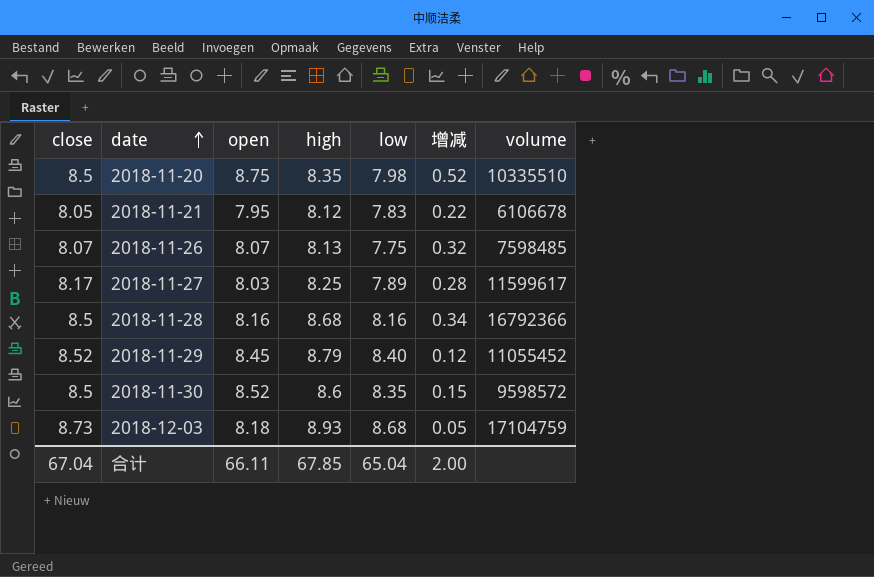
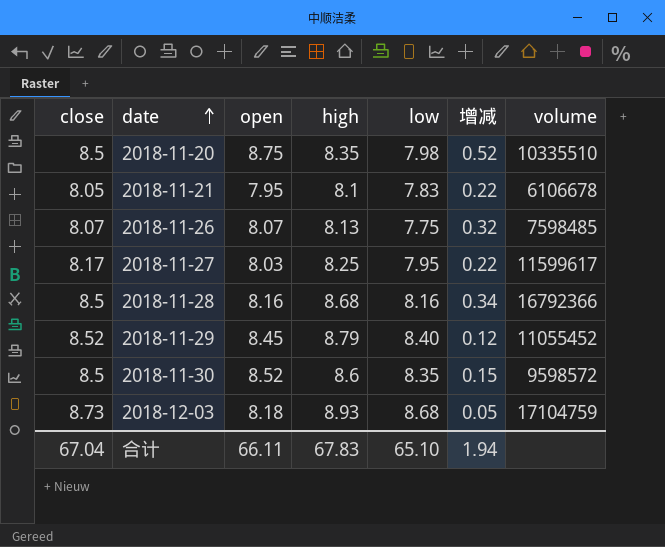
2018-11-21 | high: 8.12 -> 8.1
2018-11-27 | low: 7.89 -> 7.95
2018-11-27 | 增减: 0.28 -> 0.22
合计 | high: 67.85 -> 67.83
合计 | low: 65.04 -> 65.10
合计 | 增减: 2.00 -> 1.94

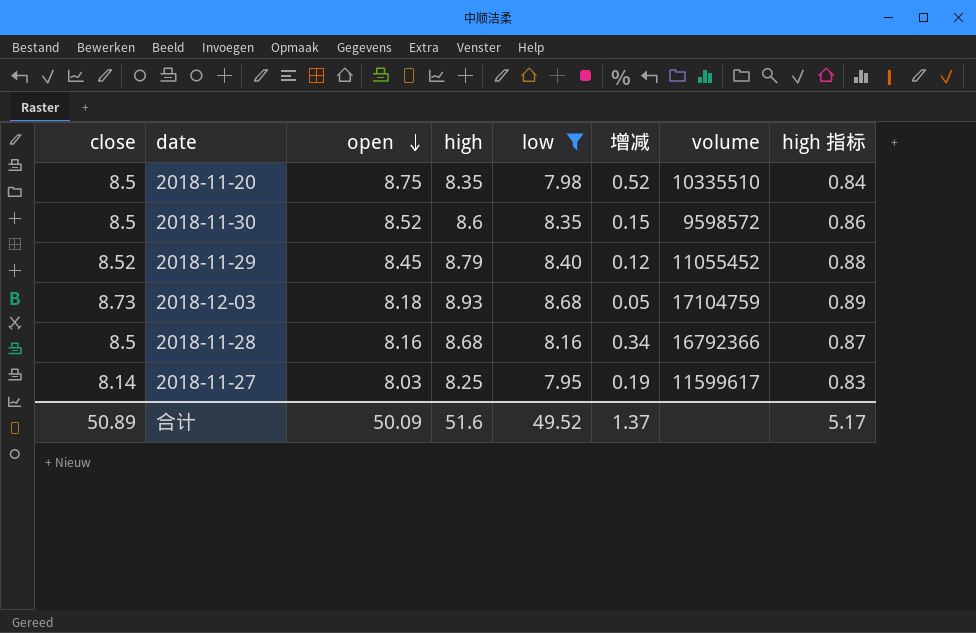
filter: none -> low >= 7.95
row order: date ascending -> open descending
column high 指标 | formula: none -> [high] * 0.1
2018-11-27 | close: 8.17 -> 8.14
2018-11-27 | 增减: 0.22 -> 0.19
合计 | close: 67.04 -> 50.89
合计 | open: 66.11 -> 50.09
合计 | high: 67.83 -> 51.6
合计 | low: 65.10 -> 49.52
合计 | 增减: 1.94 -> 1.37

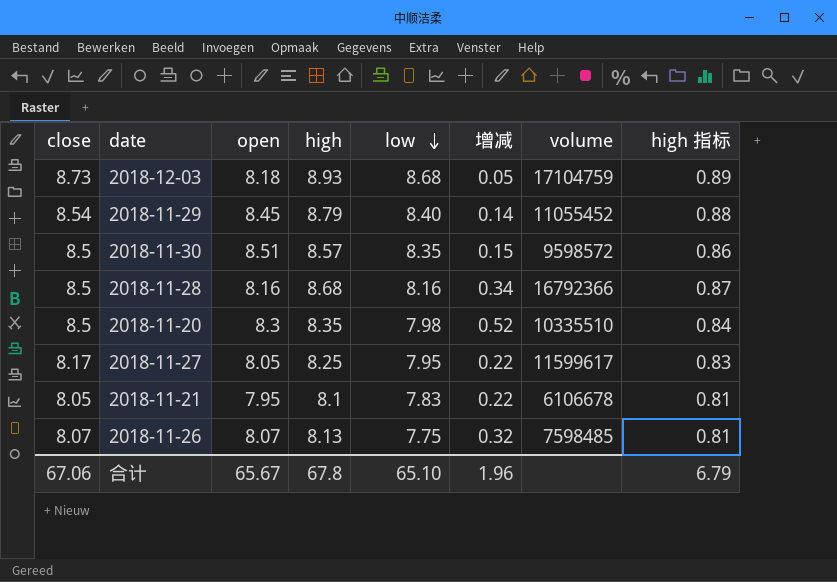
filter: low >= 7.95 -> none
row order: open descending -> low descending
2018-11-29 | close: 8.52 -> 8.54
2018-11-29 | 增减: 0.12 -> 0.14
2018-11-30 | open: 8.52 -> 8.51
2018-11-30 | high: 8.6 -> 8.57
2018-11-20 | open: 8.75 -> 8.3
2018-11-27 | close: 8.14 -> 8.17
2018-11-27 | open: 8.03 -> 8.05
2018-11-27 | 增减: 0.19 -> 0.22
合计 | close: 50.89 -> 67.06
合计 | open: 50.09 -> 65.67
合计 | high: 51.6 -> 67.8
合计 | low: 49.52 -> 65.10
合计 | 增减: 1.37 -> 1.96
合计 | high 指标: 5.17 -> 6.79

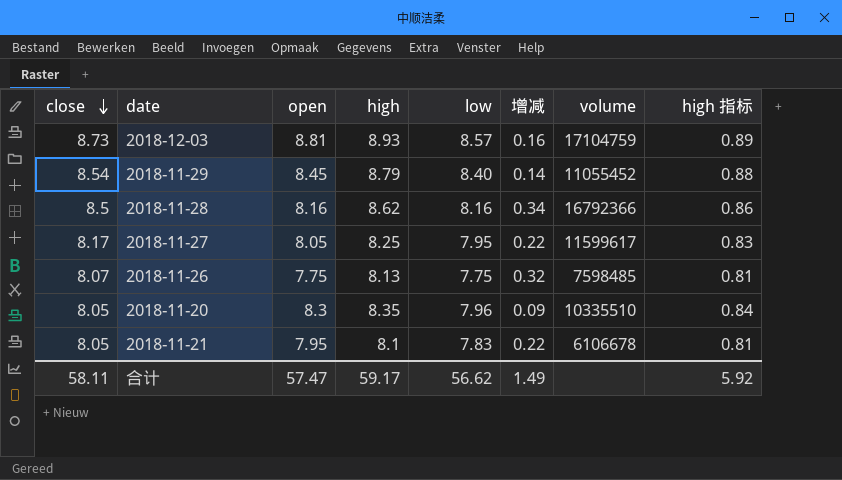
row order: low descending -> close descending
row 2018-11-30: 8.5 | 8.51 | 8.57 | 8.35 | 0.15 | 9598572 | 0.86 -> none
2018-12-03 | open: 8.18 -> 8.81
2018-12-03 | low: 8.68 -> 8.57
2018-12-03 | 增减: 0.05 -> 0.16
2018-11-28 | high: 8.68 -> 8.62
2018-11-28 | high 指标: 0.87 -> 0.86
2018-11-26 | open: 8.07 -> 7.75
2018-11-20 | close: 8.5 -> 8.05
2018-11-20 | low: 7.98 -> 7.96
2018-11-20 | 增减: 0.52 -> 0.09
合计 | close: 67.06 -> 58.11
合计 | open: 65.67 -> 57.47
合计 | high: 67.8 -> 59.17
合计 | low: 65.10 -> 56.62
合计 | 增减: 1.96 -> 1.49
合计 | high 指标: 6.79 -> 5.92

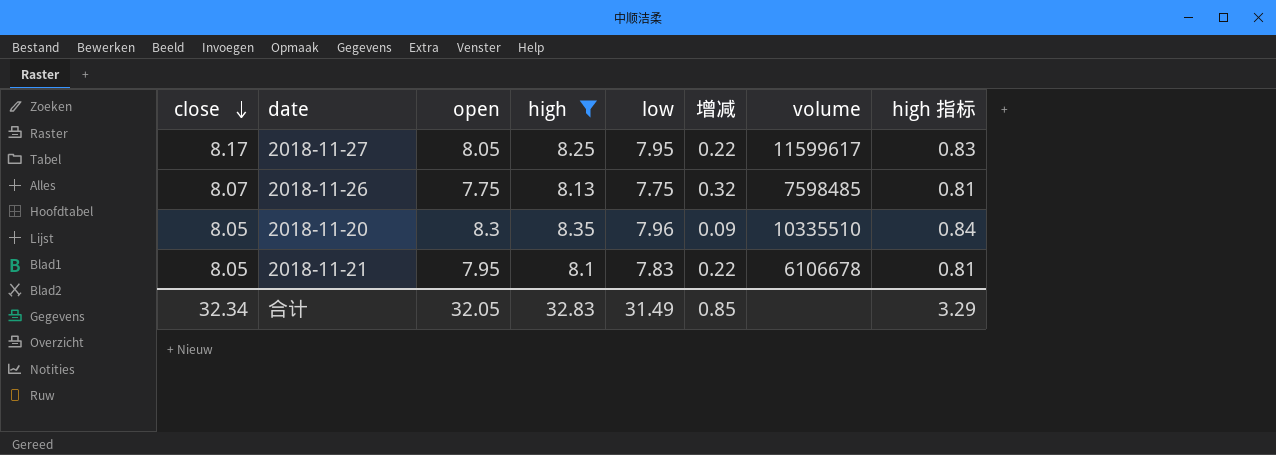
filter: none -> high <= 8.35
合计 | close: 58.11 -> 32.34
合计 | open: 57.47 -> 32.05
合计 | high: 59.17 -> 32.83
合计 | low: 56.62 -> 31.49
合计 | 增减: 1.49 -> 0.85
合计 | high 指标: 5.92 -> 3.29

